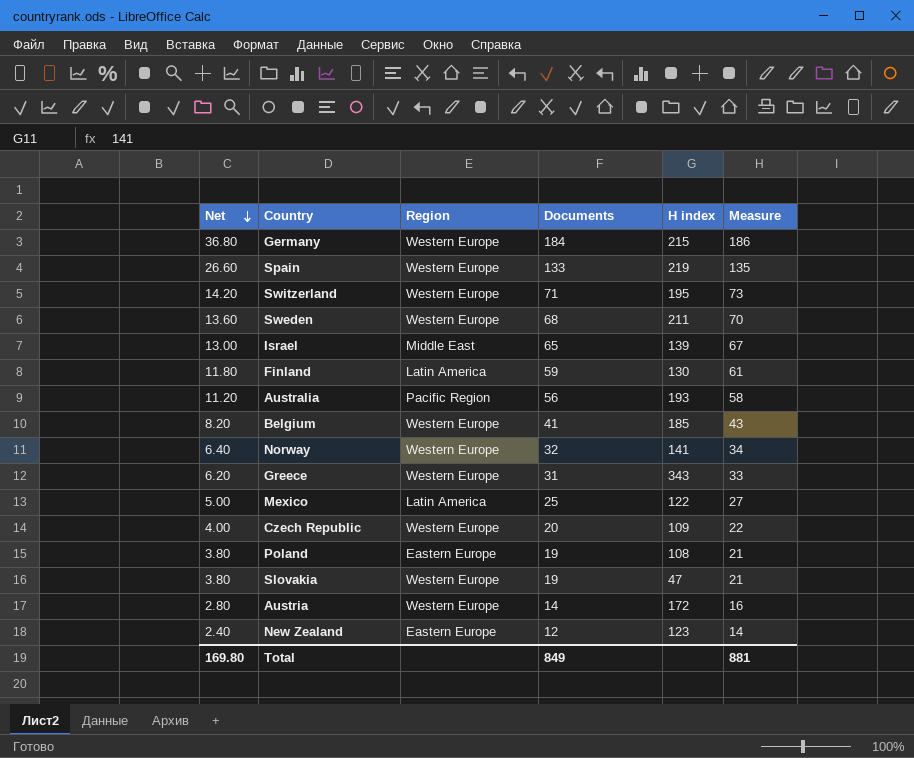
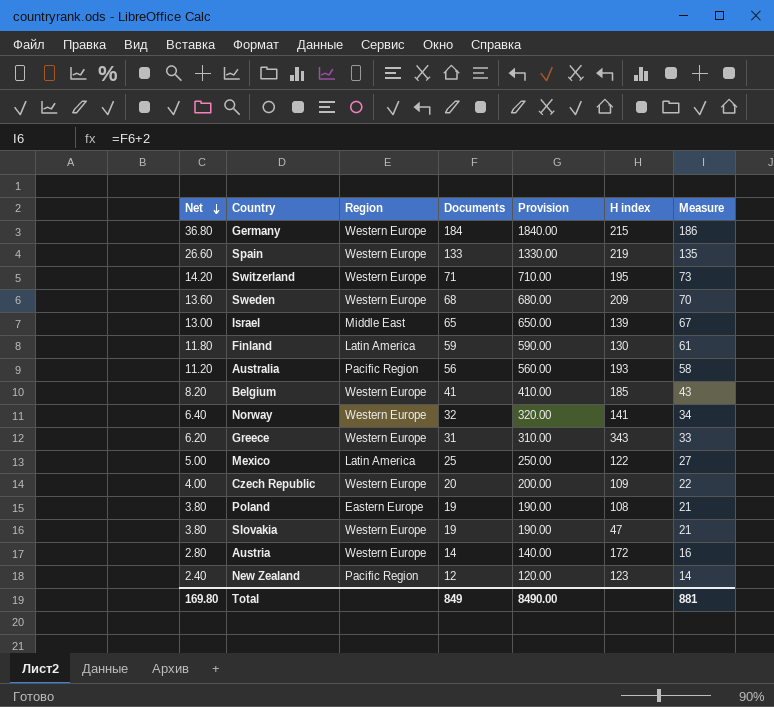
column Provision | formula: none -> [Documents] * 10
Sweden | H index: 211 -> 209
New Zealand | Region: Eastern Europe -> Pacific Region

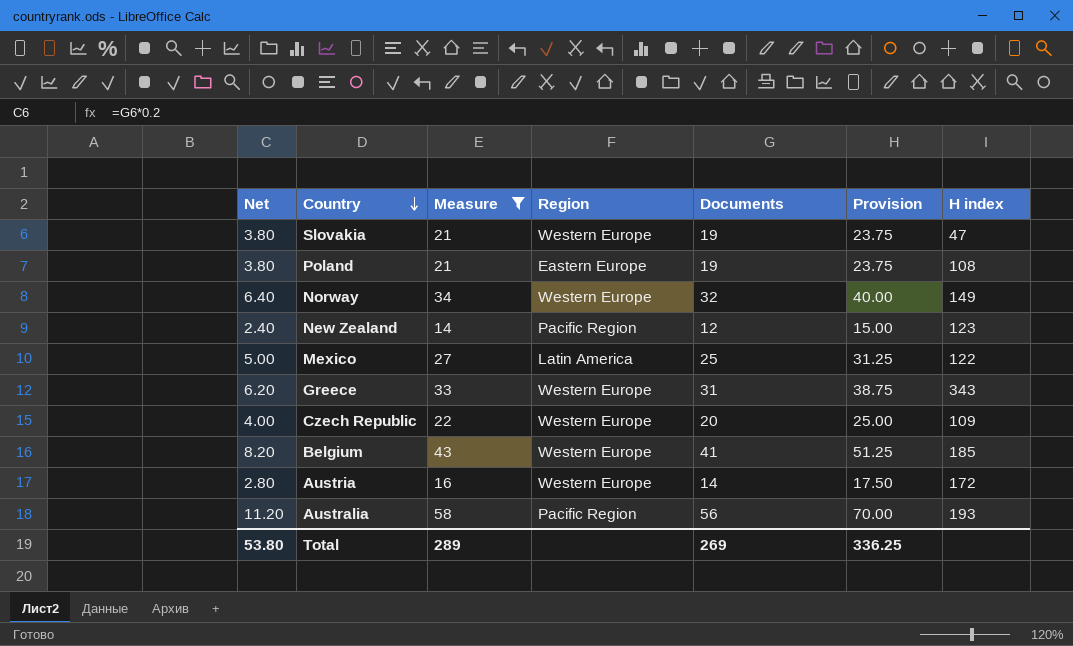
filter: none -> Measure <= 58
row order: Net descending -> Country descending
column Measure | position: 7 -> 3
column Provision | formula: [Documents] * 10 -> [Documents] * 1.25
Norway | H index: 141 -> 149
Total | Net: 169.80 -> 53.80
Total | Measure: 881 -> 289
Total | Documents: 849 -> 269
Total | Provision: 8490.00 -> 336.25

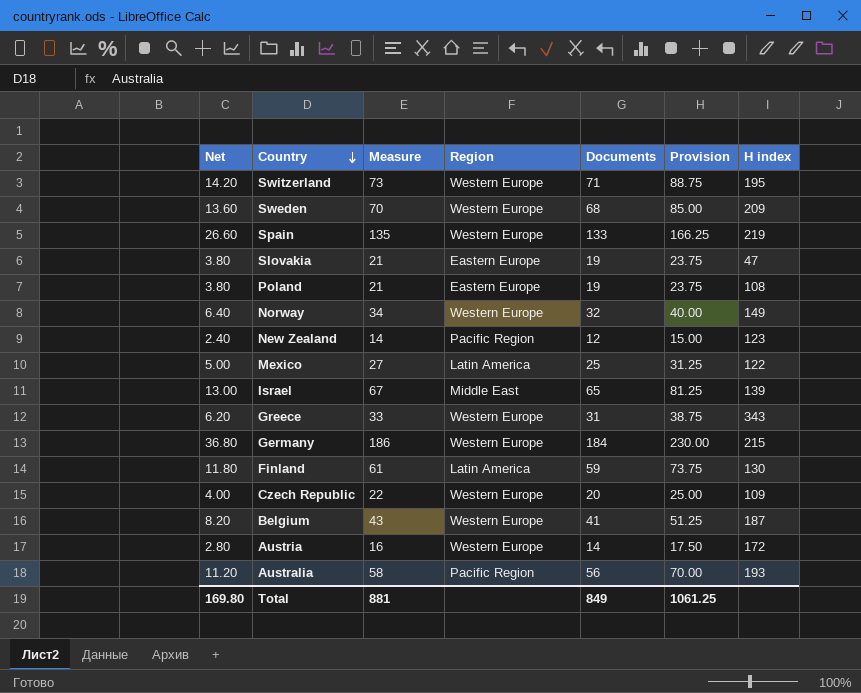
filter: Measure <= 58 -> none
Slovakia | Region: Western Europe -> Eastern Europe
Belgium | H index: 185 -> 187
Total | Net: 53.80 -> 169.80
Total | Measure: 289 -> 881
Total | Documents: 269 -> 849
Total | Provision: 336.25 -> 1061.25

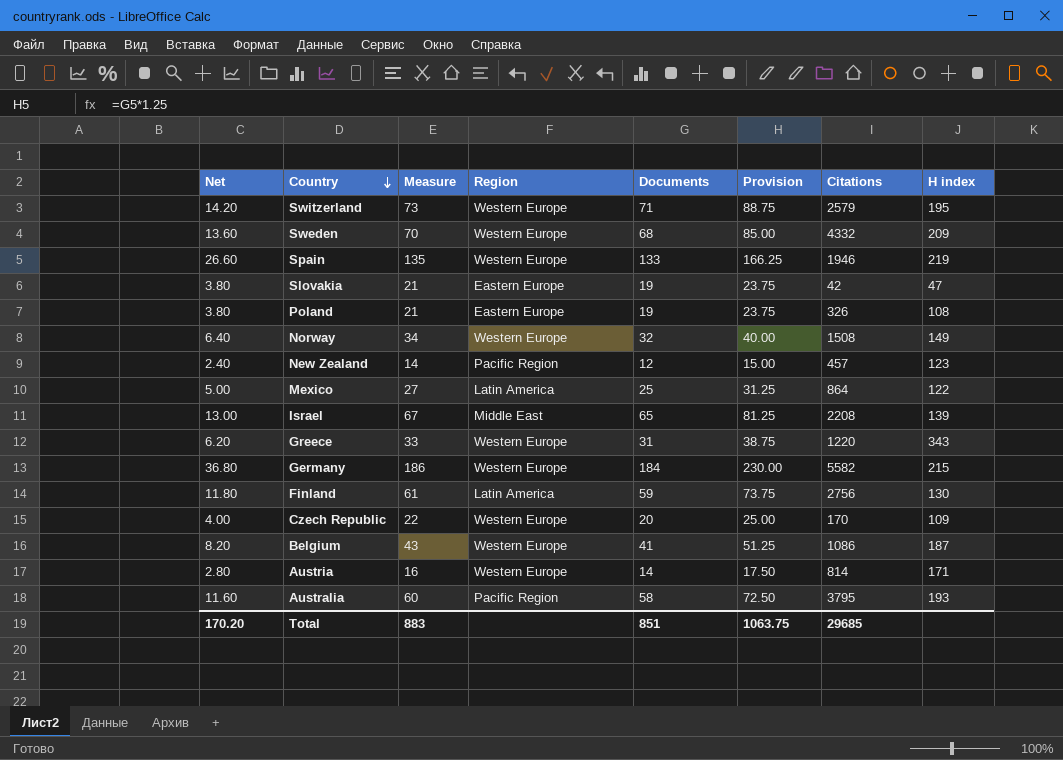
column Citations | position: none -> 7
Austria | H index: 172 -> 171
Australia | Net: 11.20 -> 11.60
Australia | Measure: 58 -> 60
Australia | Documents: 56 -> 58
Australia | Provision: 70.00 -> 72.50
Total | Net: 169.80 -> 170.20
Total | Measure: 881 -> 883
Total | Documents: 849 -> 851
Total | Provision: 1061.25 -> 1063.75

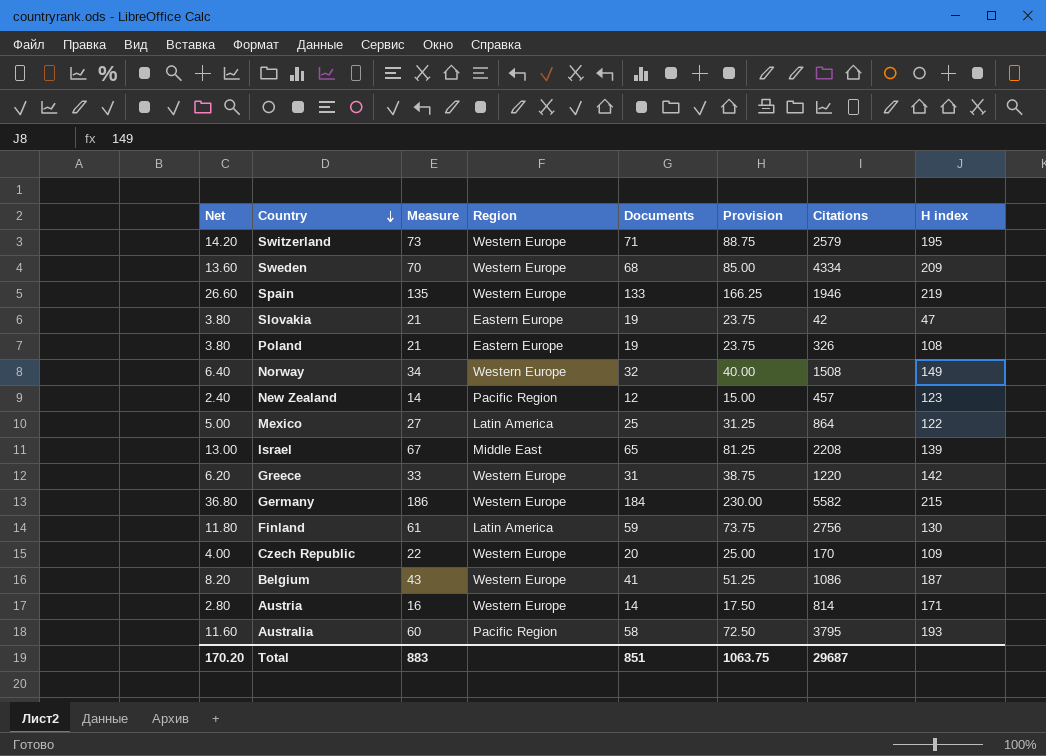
Sweden | Citations: 4332 -> 4334
Greece | H index: 343 -> 142
Total | Citations: 29685 -> 29687

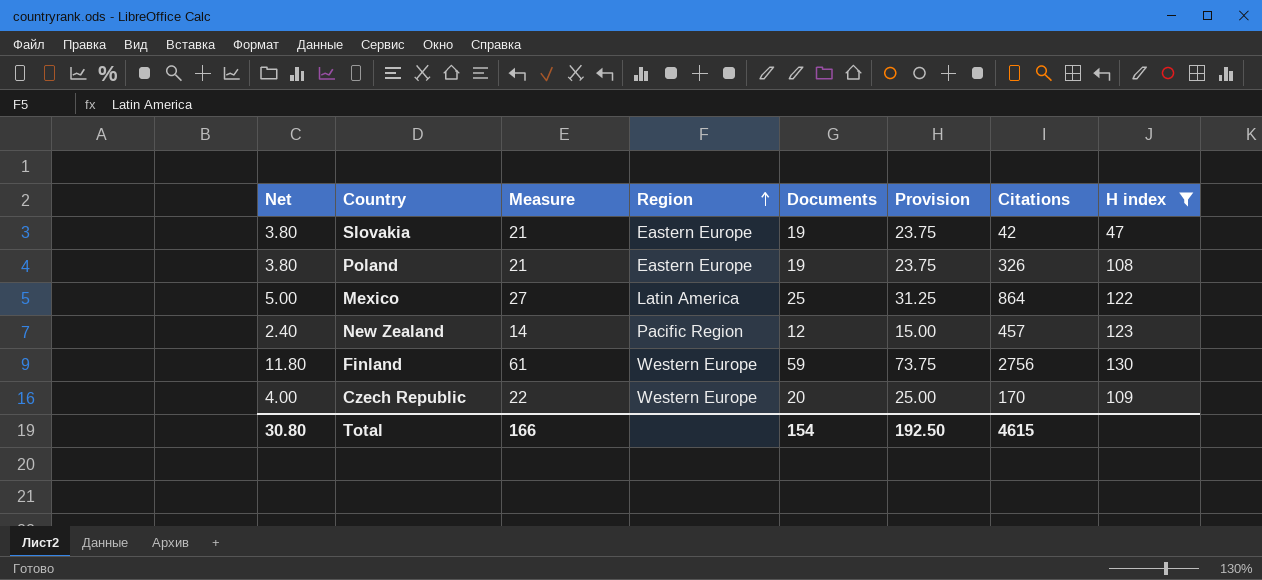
filter: none -> H index <= 130
row order: Country descending -> Region ascending
Finland | Region: Latin America -> Western Europe
Total | Net: 170.20 -> 30.80
Total | Measure: 883 -> 166
Total | Documents: 851 -> 154
Total | Provision: 1063.75 -> 192.50
Total | Citations: 29687 -> 4615

